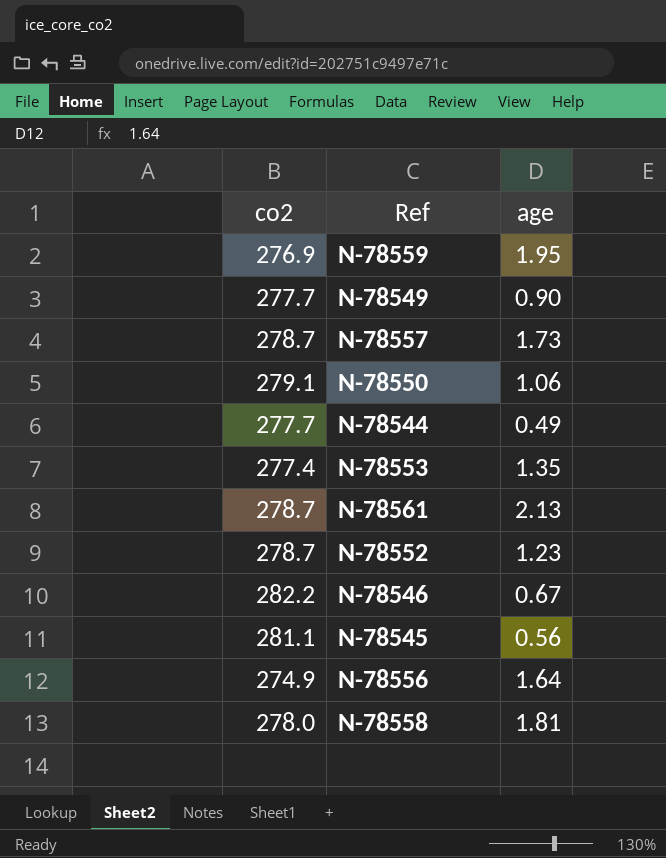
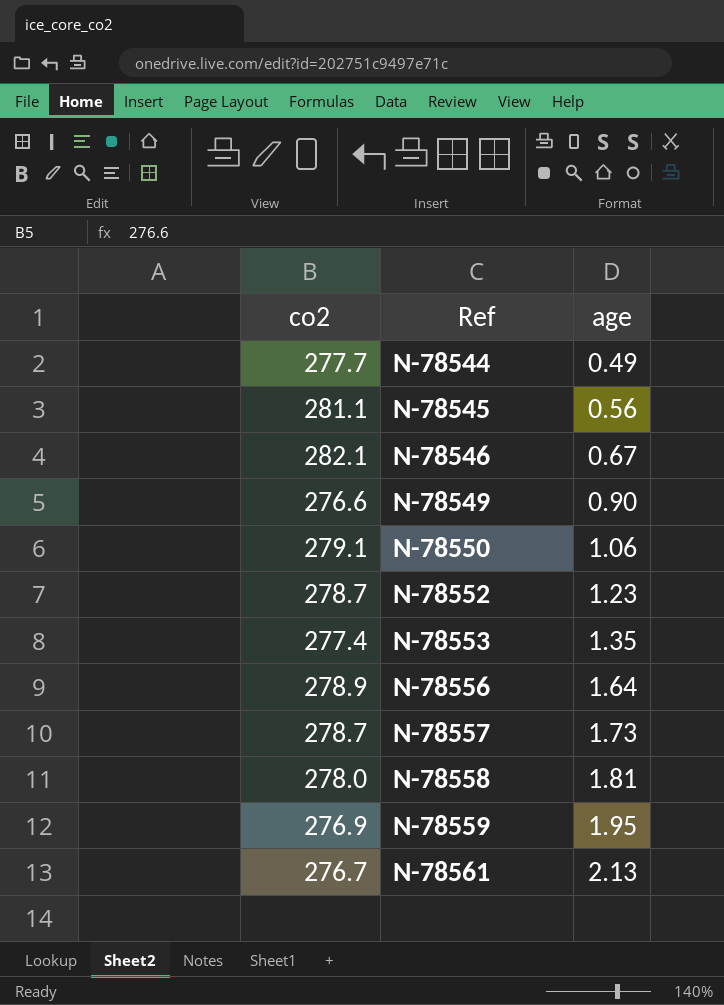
row order: none -> Ref ascending
N-78546 | co2: 282.2 -> 282.1
N-78549 | co2: 277.7 -> 276.6
N-78556 | co2: 274.9 -> 278.9
N-78561 | co2: 278.7 -> 276.7

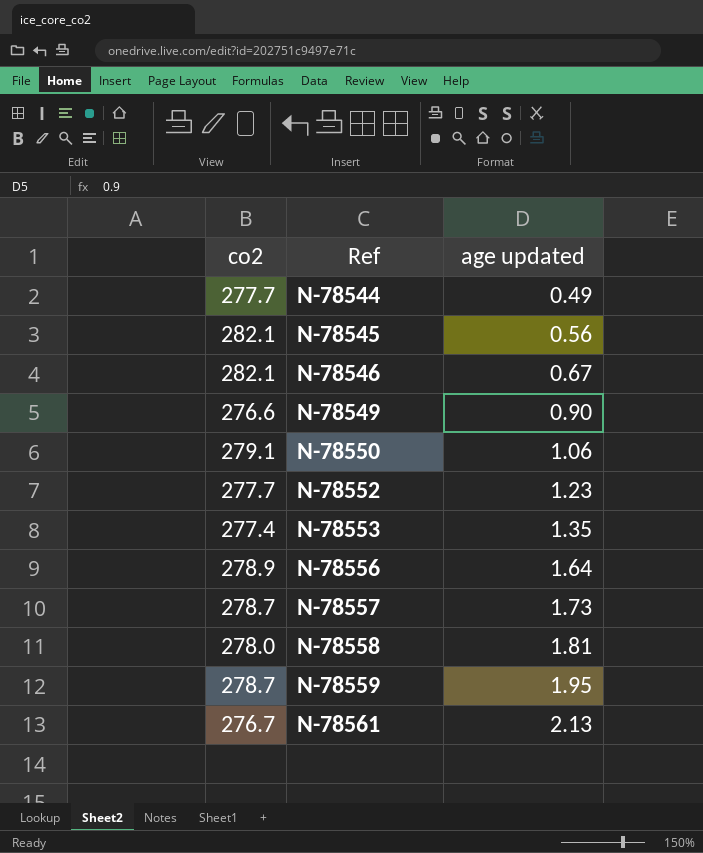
column name: age -> age updated
N-78545 | co2: 281.1 -> 282.1
N-78552 | co2: 278.7 -> 277.7
N-78559 | co2: 276.9 -> 278.7

